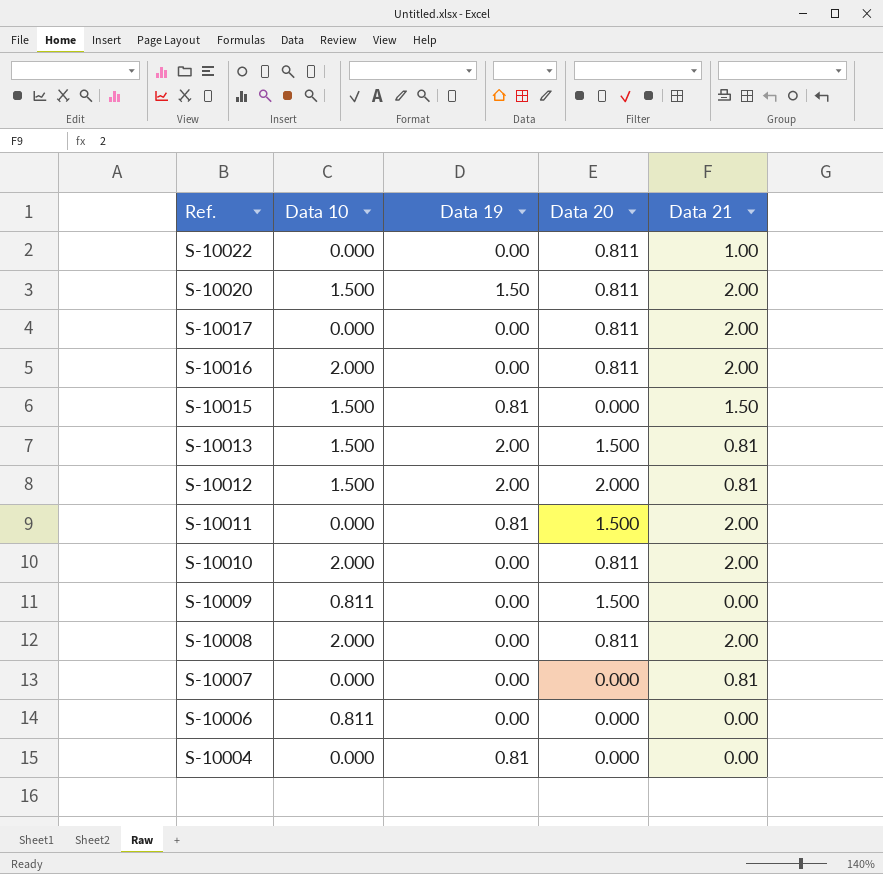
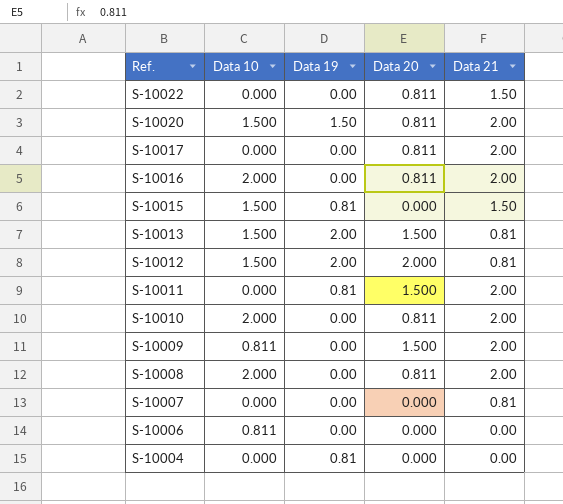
S-10022 | Data 21: 1.00 -> 1.50
S-10009 | Data 21: 0.00 -> 2.00

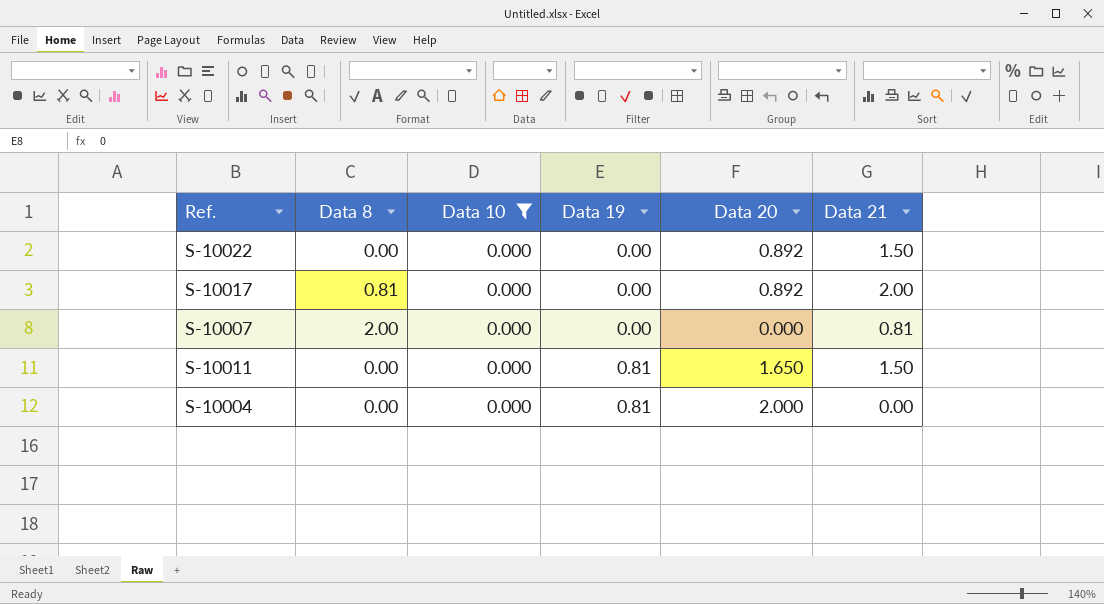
filter: none -> Data 10 = 0.000
row order: Ref. descending -> Data 19 ascending
column Data 8 | position: none -> 2
S-10022 | Data 20: 0.811 -> 0.892
S-10017 | Data 20: 0.811 -> 0.892
S-10011 | Data 20: 1.500 -> 1.650
S-10011 | Data 21: 2.00 -> 1.50
S-10004 | Data 20: 0.000 -> 2.000

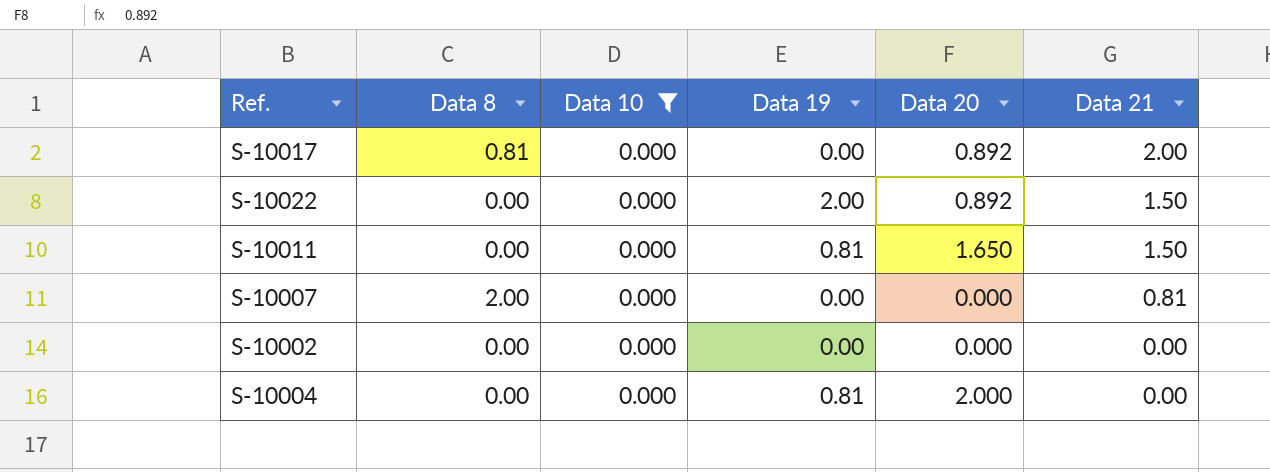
row order: Data 19 ascending -> Data 21 descending
S-10022 | Data 19: 0.00 -> 2.00
row S-10002: none -> 0.00 | 0.000 | 0.00 | 0.000 | 0.00

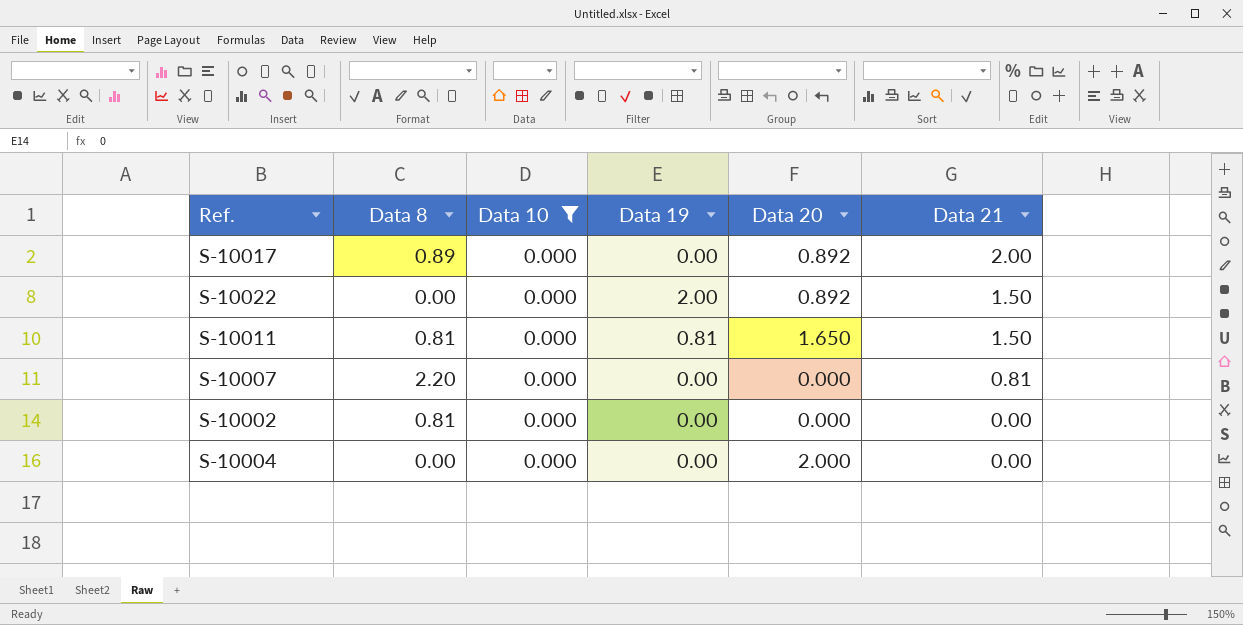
S-10017 | Data 8: 0.81 -> 0.89
S-10011 | Data 8: 0.00 -> 0.81
S-10007 | Data 8: 2.00 -> 2.20
S-10002 | Data 8: 0.00 -> 0.81
S-10004 | Data 19: 0.81 -> 0.00

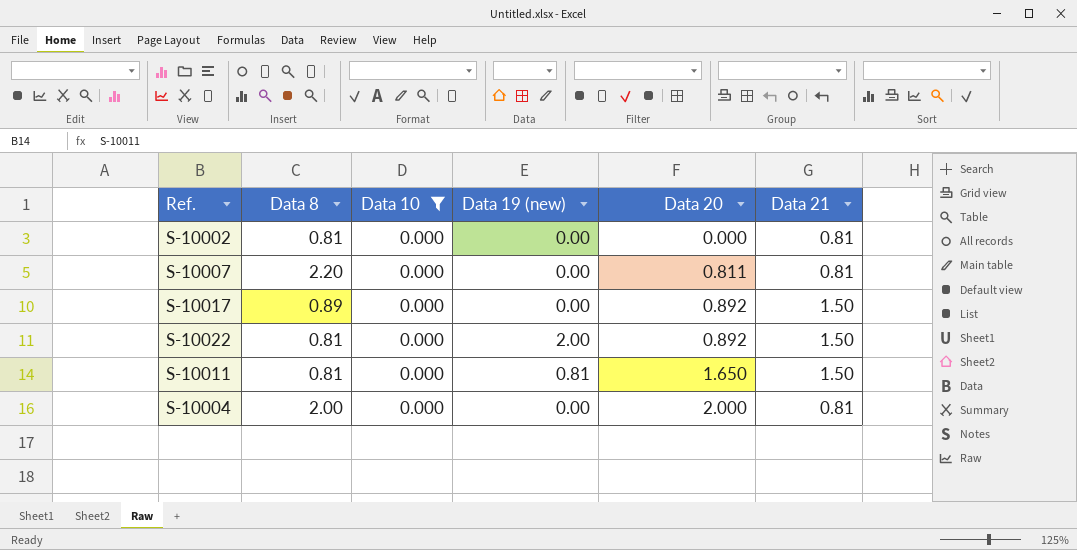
row order: Data 21 descending -> Data 20 ascending
column name: Data 19 -> Data 19 (new)
S-10002 | Data 21: 0.00 -> 0.81
S-10007 | Data 20: 0.000 -> 0.811
S-10017 | Data 21: 2.00 -> 1.50
S-10022 | Data 8: 0.00 -> 0.81
S-10004 | Data 8: 0.00 -> 2.00
S-10004 | Data 21: 0.00 -> 0.81

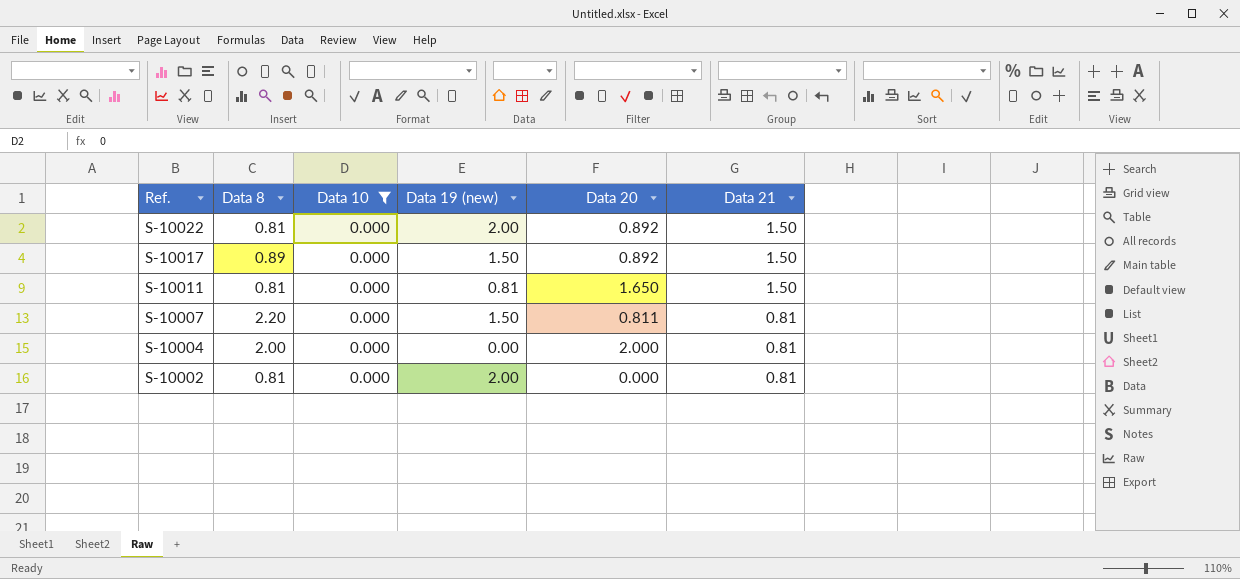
row order: Data 20 ascending -> Ref. descending
S-10017 | Data 19 (new): 0.00 -> 1.50
S-10007 | Data 19 (new): 0.00 -> 1.50
S-10002 | Data 19 (new): 0.00 -> 2.00

